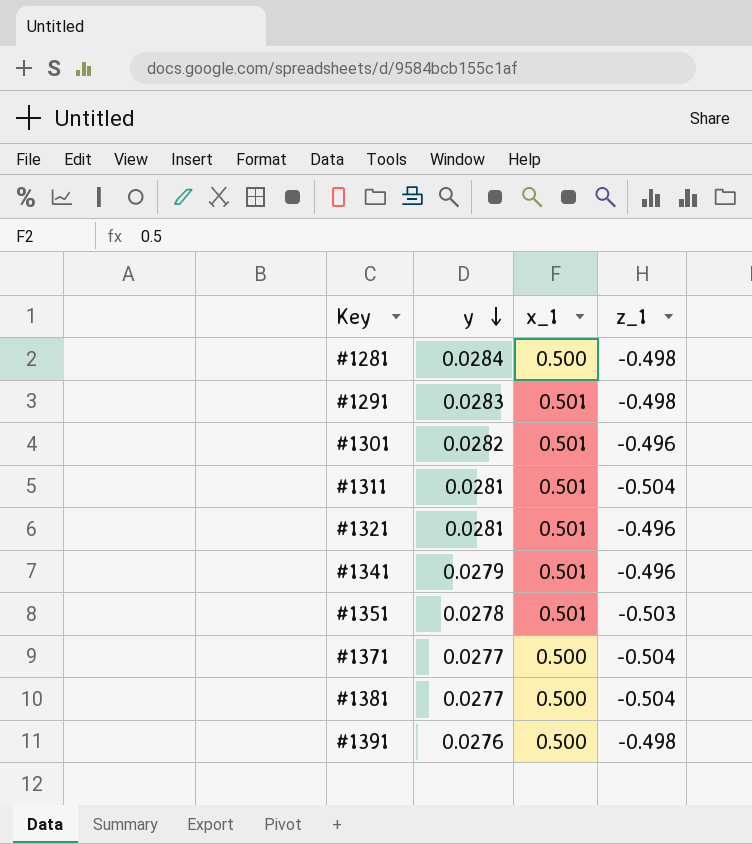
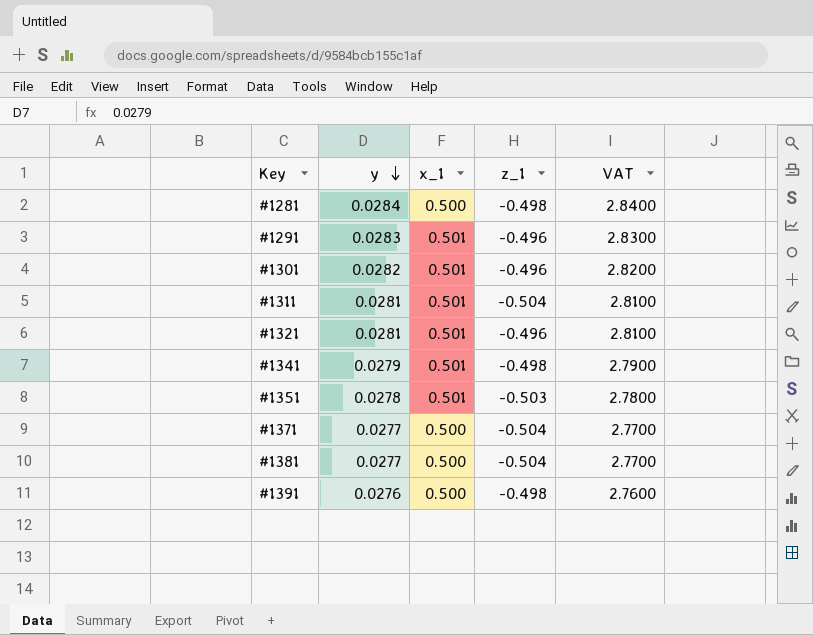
column VAT | formula: none -> [y] * 100
#1291 | z_1: -0.498 -> -0.496
#1341 | z_1: -0.496 -> -0.498

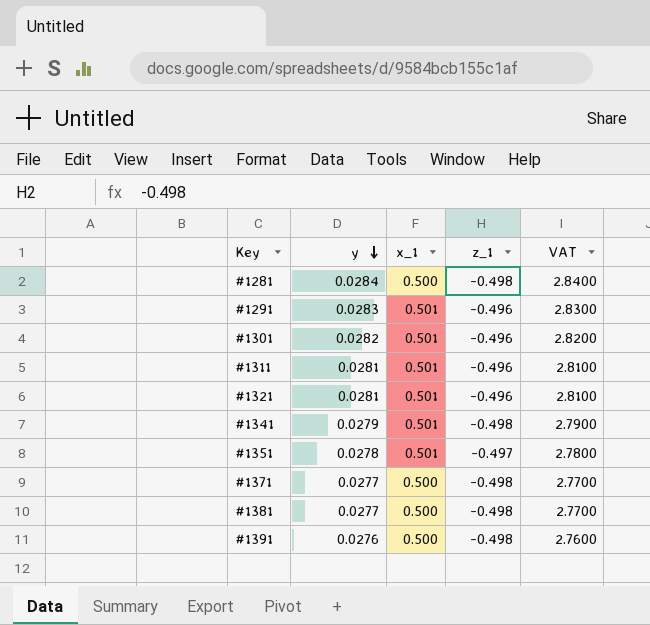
#1311 | z_1: -0.504 -> -0.496
#1351 | z_1: -0.503 -> -0.497
#1371 | z_1: -0.504 -> -0.498
#1381 | z_1: -0.504 -> -0.498

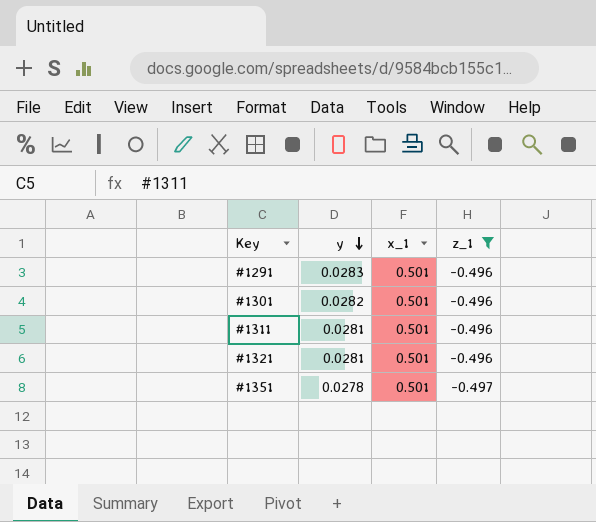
filter: none -> z_1 != -0.498
column VAT | formula: [y] * 100 -> none

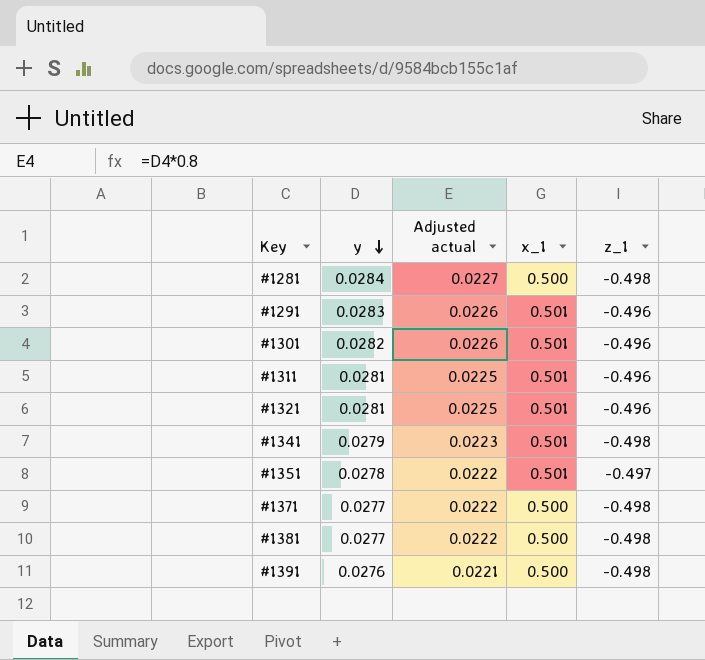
filter: z_1 != -0.498 -> none
column Adjusted actual | formula: none -> [y] * 0.8

